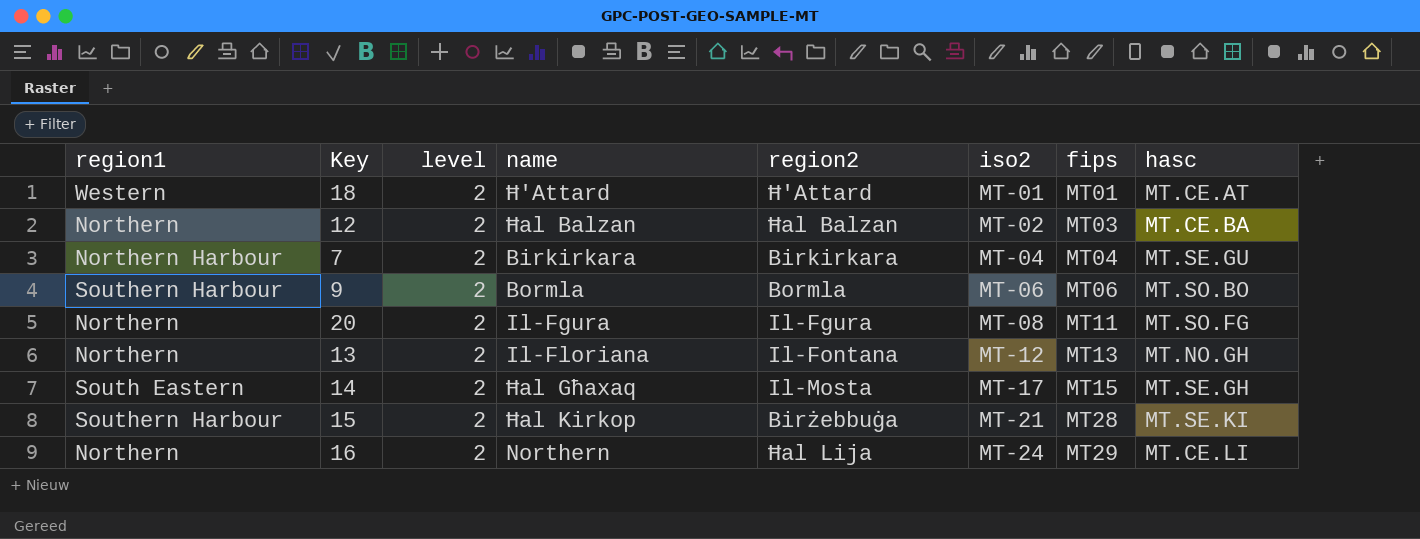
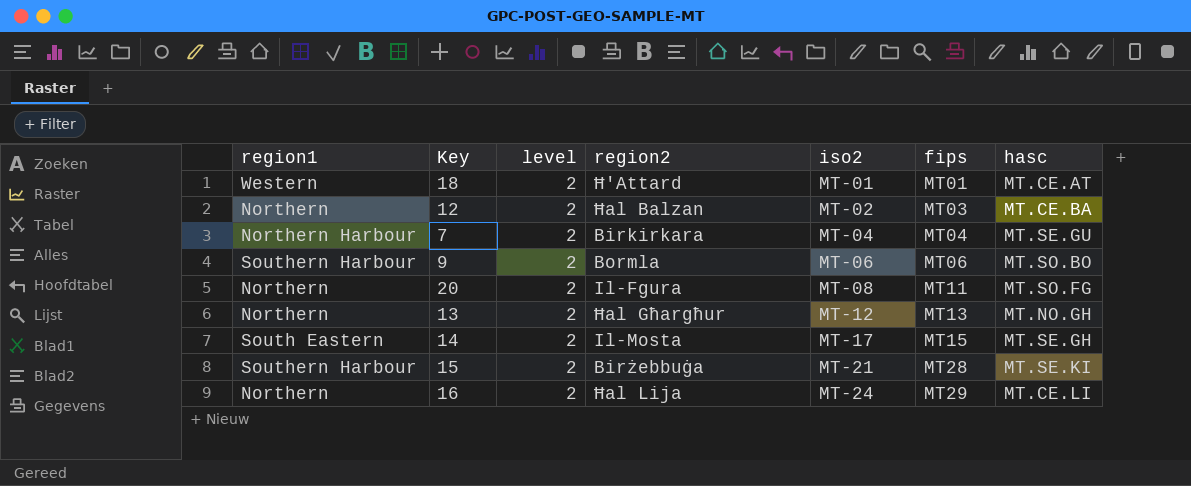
column name | position: 4 -> none
13 | region2: Il-Fontana -> Ħal Għargħur

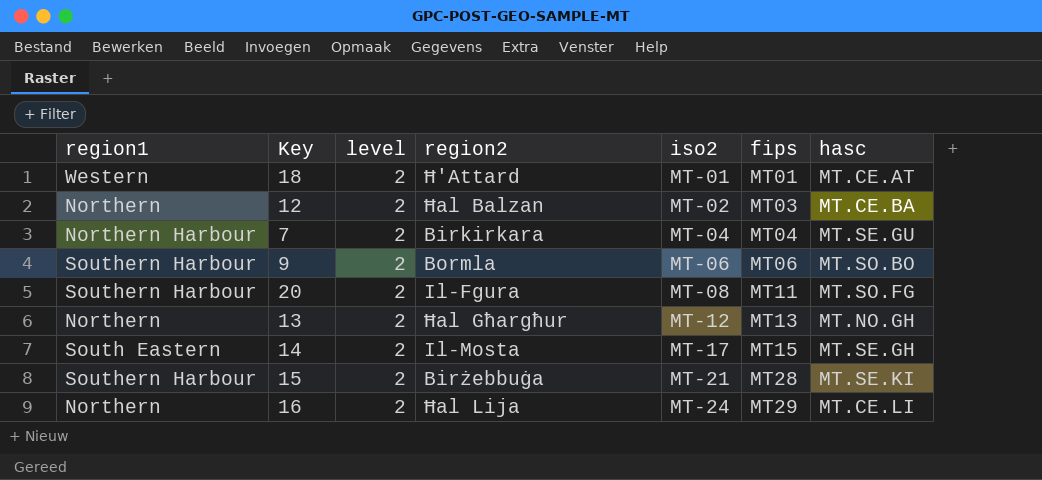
20 | region1: Northern -> Southern Harbour

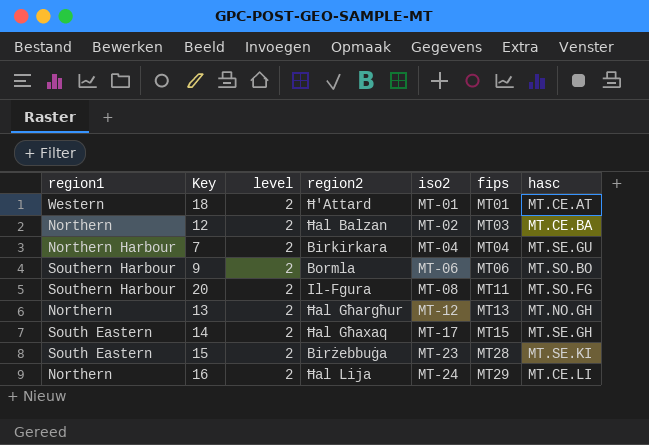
14 | region2: Il-Mosta -> Ħal Għaxaq
15 | region1: Southern Harbour -> South Eastern
15 | iso2: MT-21 -> MT-23

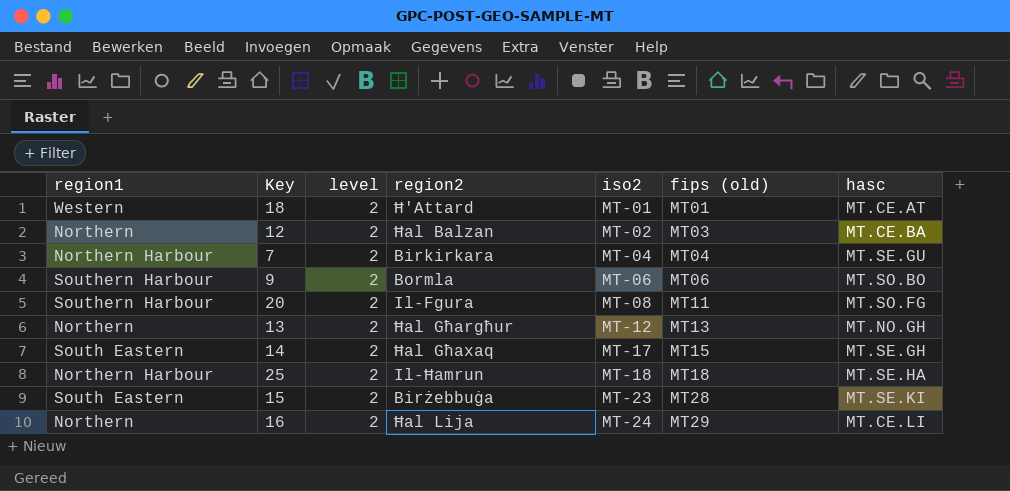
column name: fips -> fips (old)
row 25: none -> Northern Harbour | 2 | Il-Ħamrun | MT-18 | MT18 | MT.SE.HA

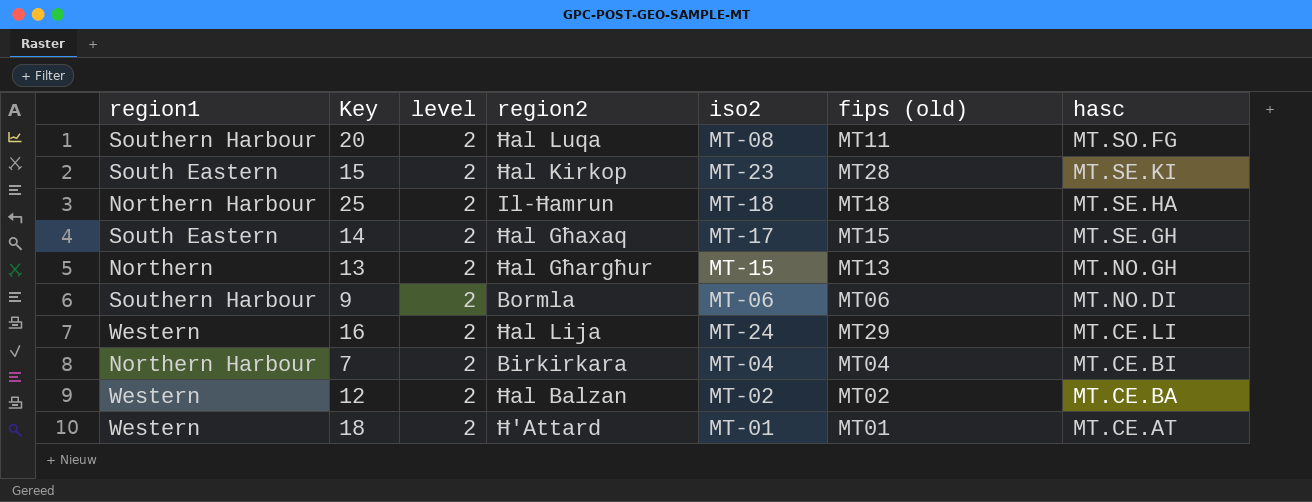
row order: iso2 ascending -> hasc descending
20 | region2: Il-Fgura -> Ħal Luqa
15 | region2: Birżebbuġa -> Ħal Kirkop
13 | iso2: MT-12 -> MT-15
9 | hasc: MT.SO.BO -> MT.NO.DI
16 | region1: Northern -> Western
7 | hasc: MT.SE.GU -> MT.CE.BI
12 | region1: Northern -> Western
12 | fips (old): MT03 -> MT02

